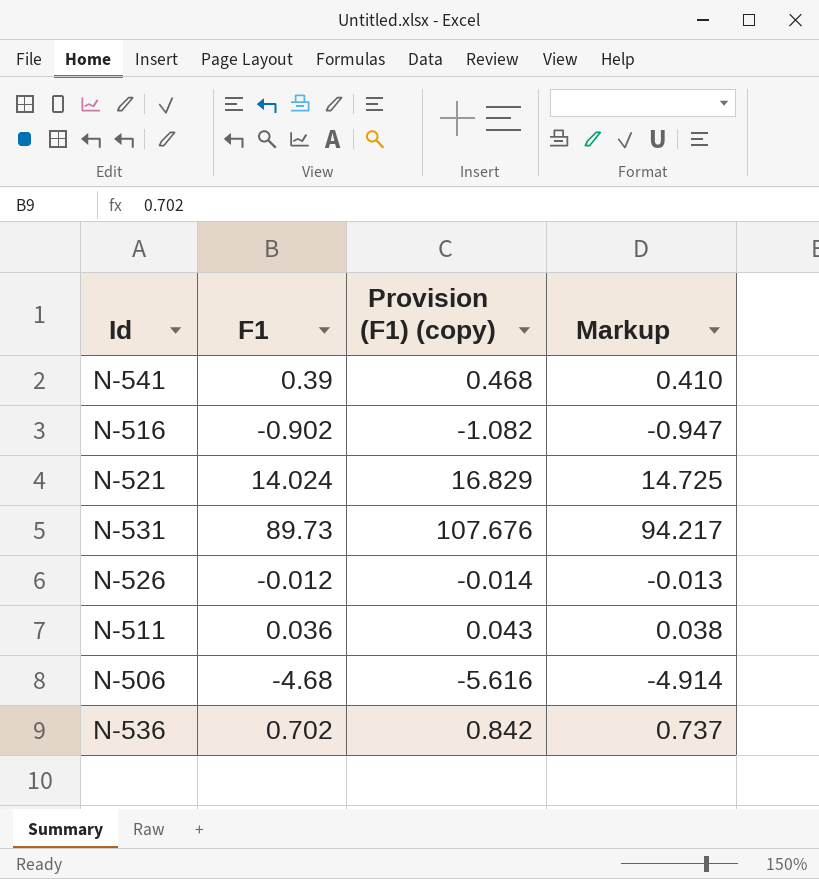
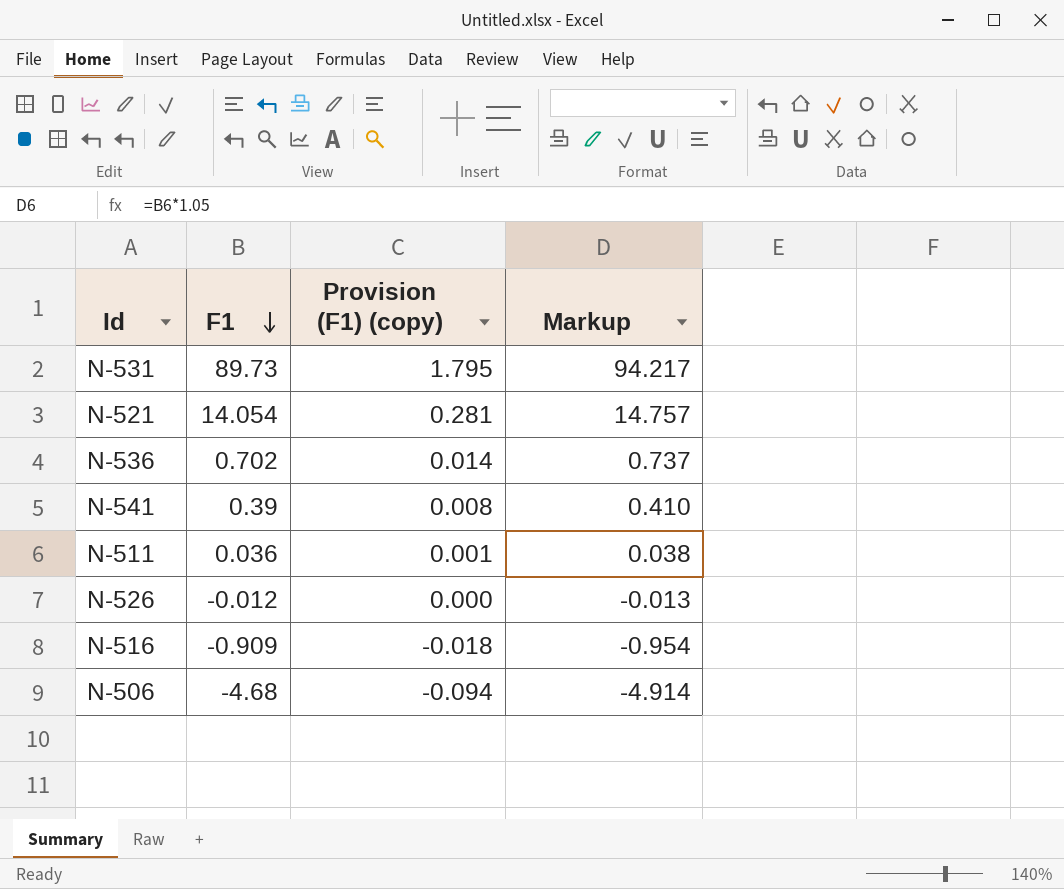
row order: none -> F1 descending
column Provision (F1) (copy) | formula: [F1] * 1.2 -> [F1] * 0.02
N-521 | F1: 14.024 -> 14.054
N-521 | Markup: 14.725 -> 14.757
N-516 | F1: -0.902 -> -0.909
N-516 | Markup: -0.947 -> -0.954

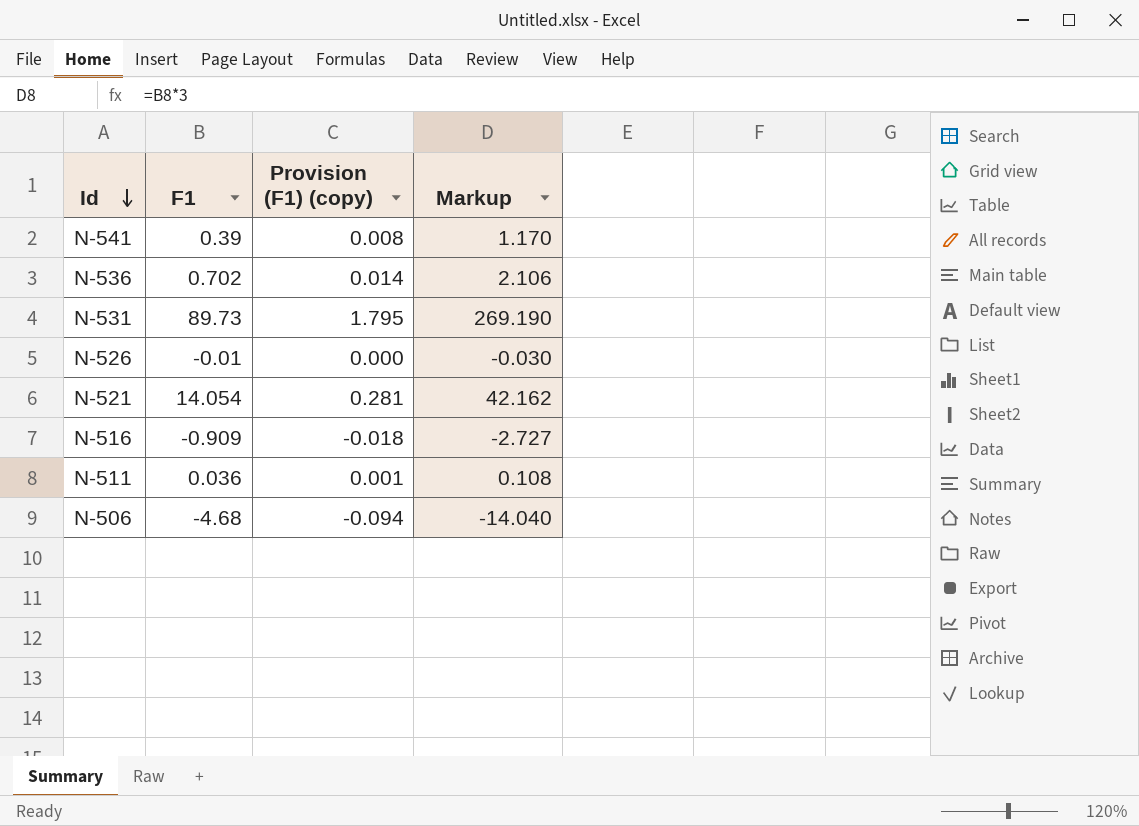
row order: F1 descending -> Id descending
column Markup | formula: [F1] * 1.05 -> [F1] * 3
N-526 | F1: -0.012 -> -0.01

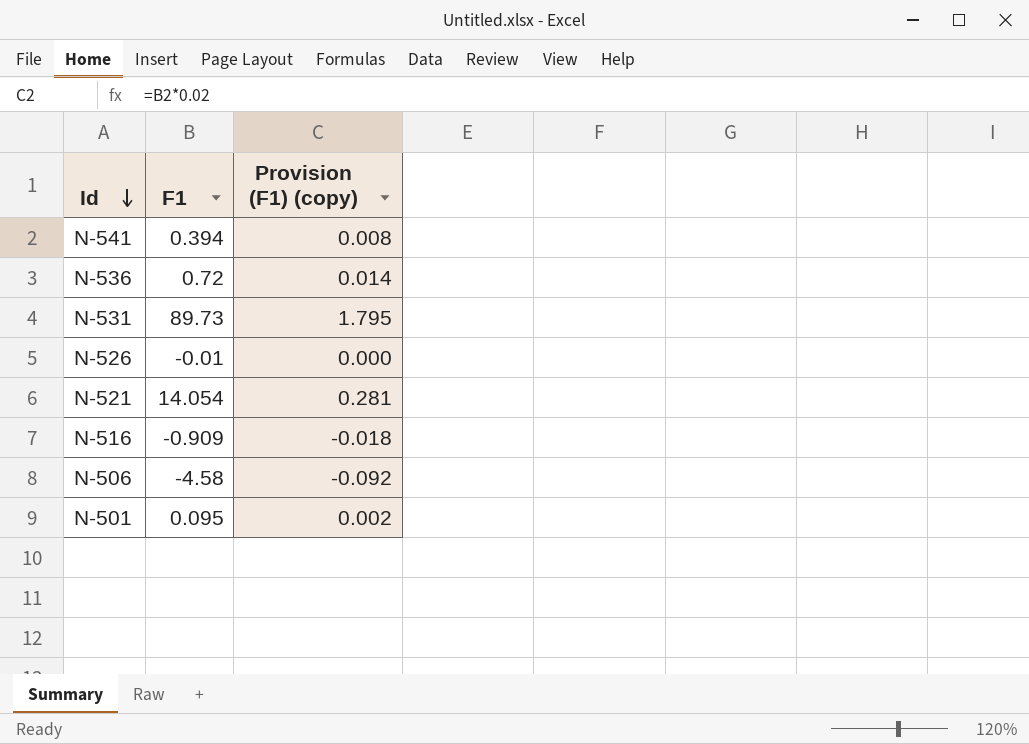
column Markup | formula: [F1] * 3 -> none
row N-511: 0.036 | 0.001 | 0.108 -> none
N-541 | F1: 0.39 -> 0.394
N-536 | F1: 0.702 -> 0.72
N-506 | F1: -4.68 -> -4.58
N-506 | Provision (F1) (copy): -0.094 -> -0.092
row N-501: none -> 0.095 | 0.002

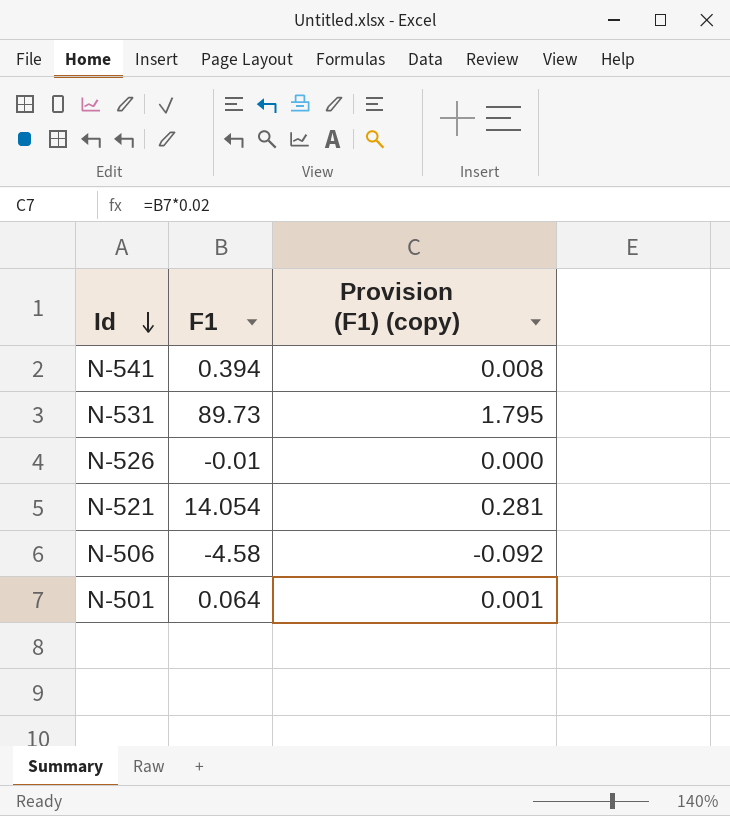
row N-536: 0.72 | 0.014 -> none
row N-516: -0.909 | -0.018 -> none
N-501 | F1: 0.095 -> 0.064
N-501 | Provision (F1) (copy): 0.002 -> 0.001

